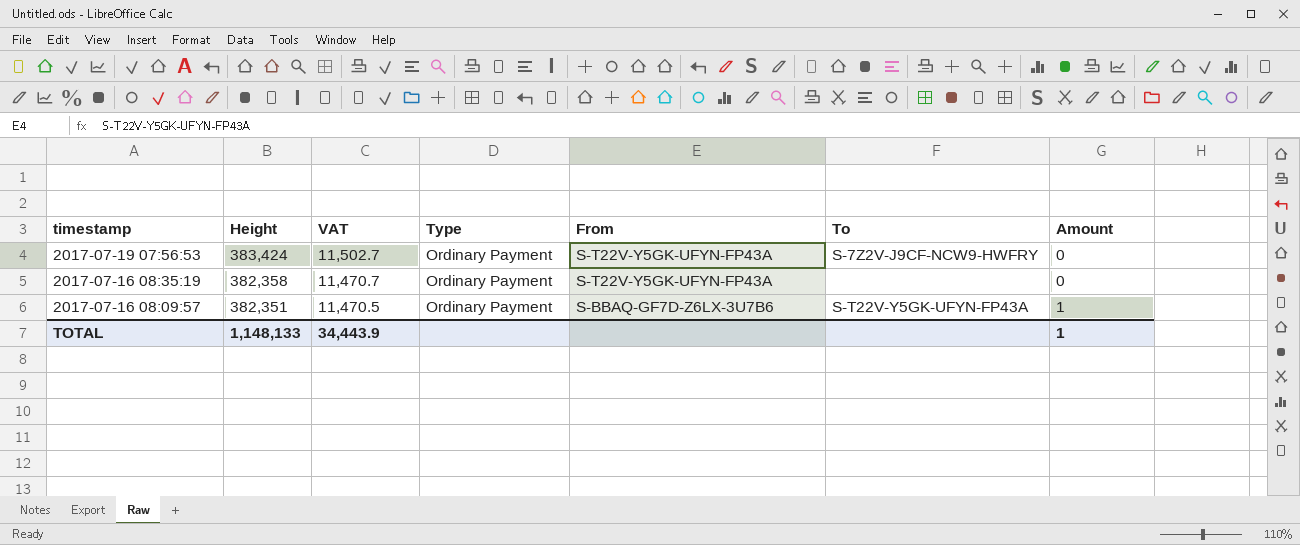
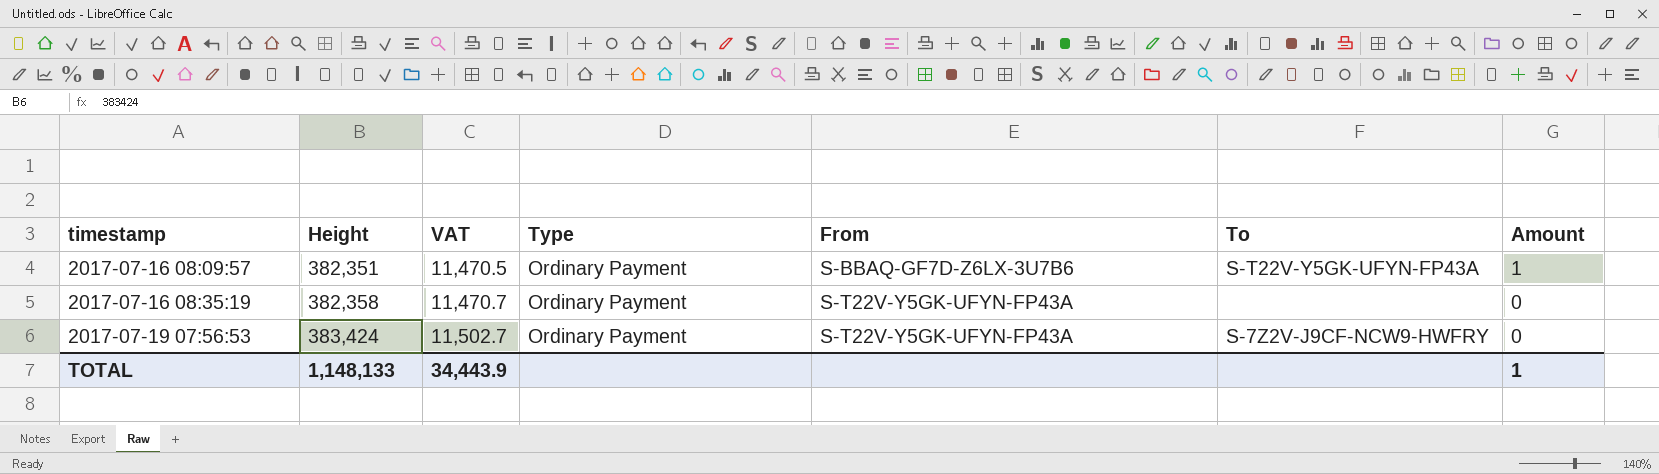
row order: timestamp descending -> timestamp ascending

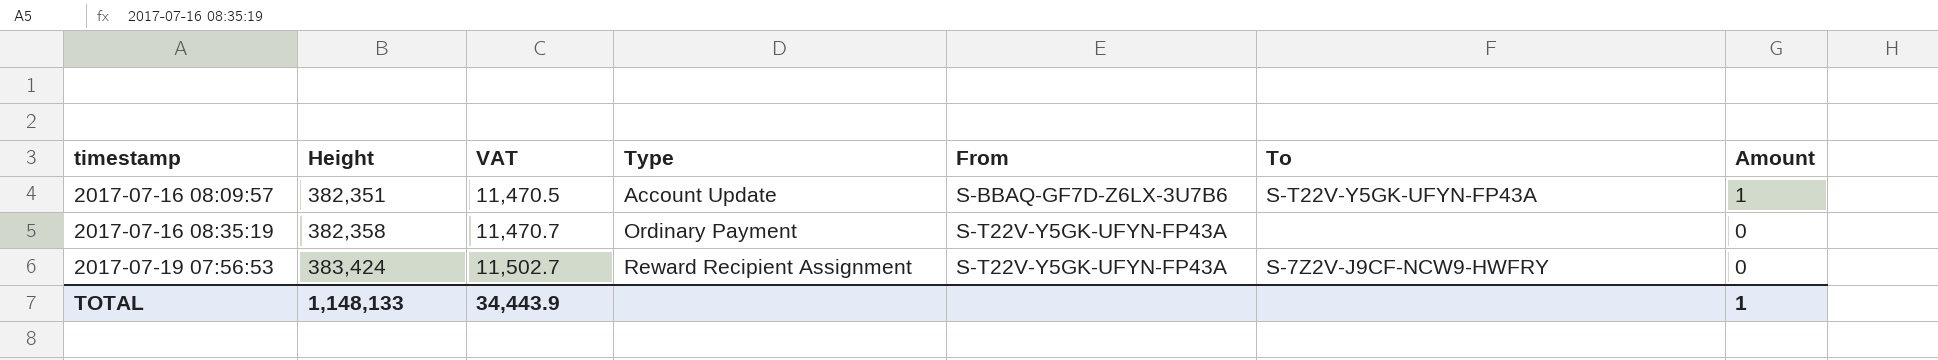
2017-07-16 08:09:57 | Type: Ordinary Payment -> Account Update
2017-07-19 07:56:53 | Type: Ordinary Payment -> Reward Recipient Assignment

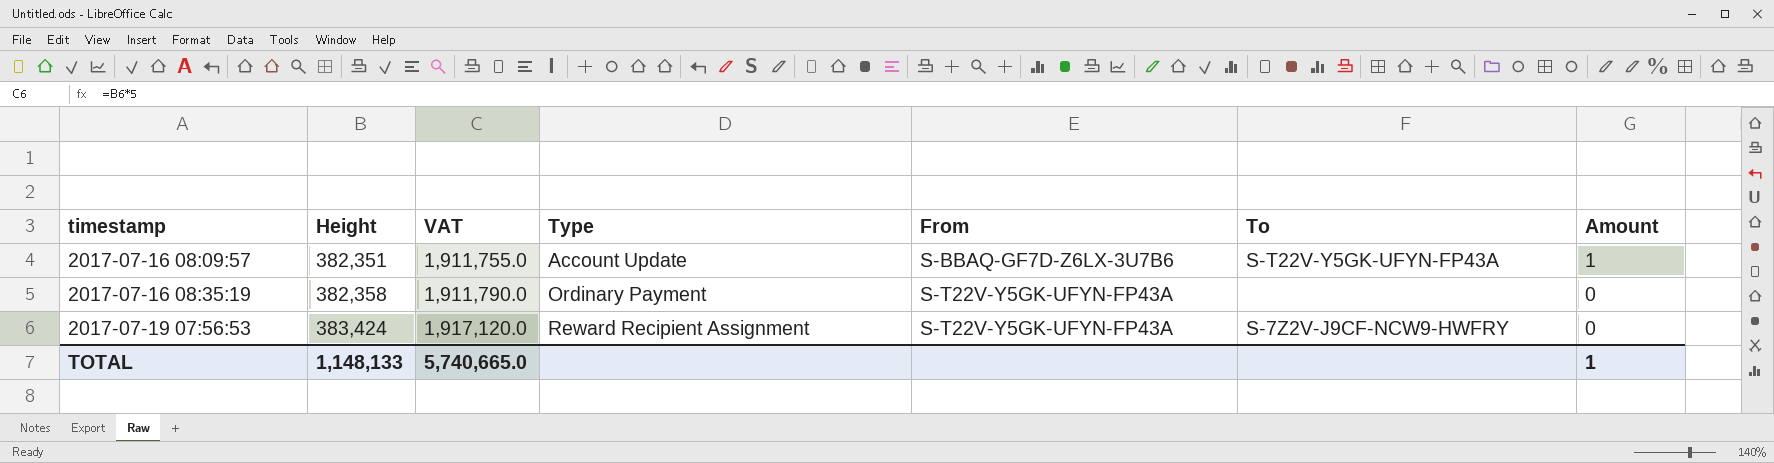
column VAT | formula: [Height] * 0.03 -> [Height] * 5
TOTAL | VAT: 34,443.9 -> 5,740,665.0

